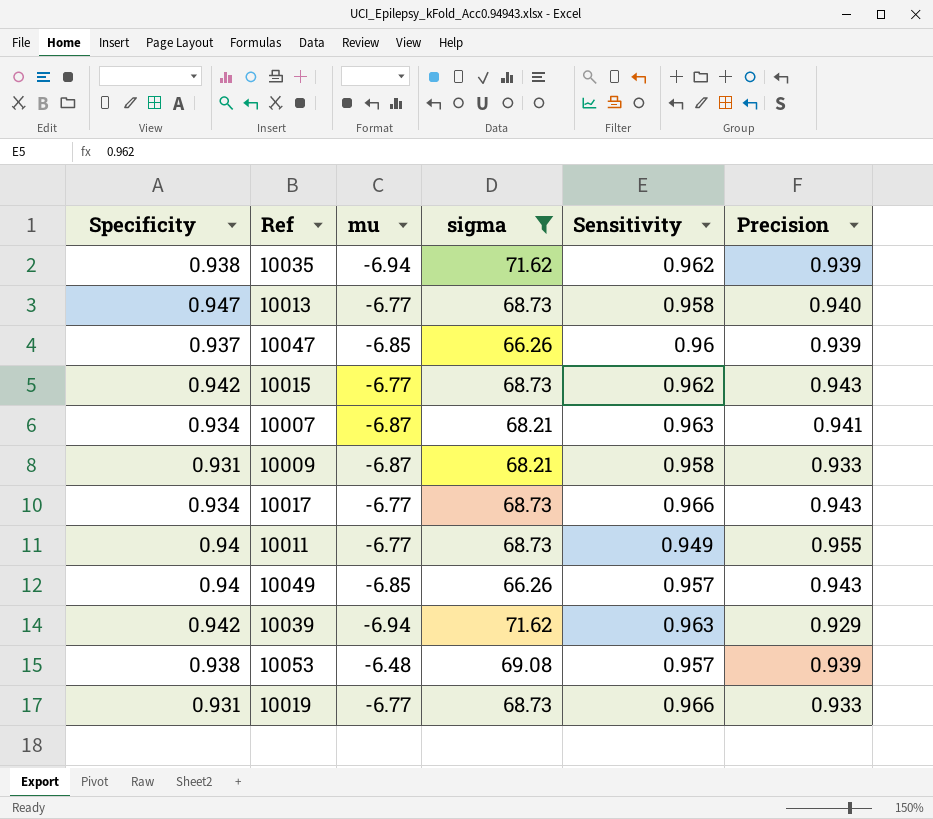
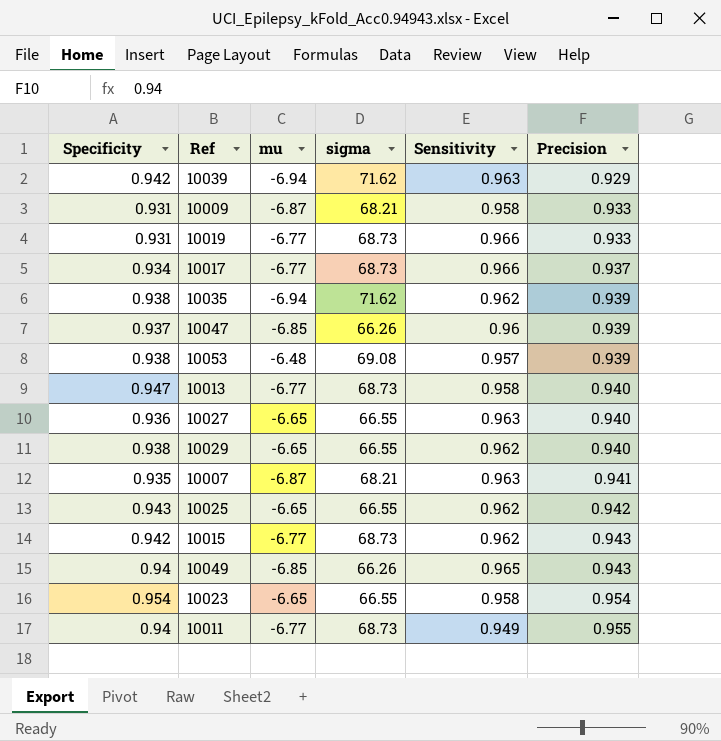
filter: sigma != 66.55 -> none
row order: none -> Precision ascending
10017 | Precision: 0.943 -> 0.937
10007 | Specificity: 0.934 -> 0.935
10049 | Sensitivity: 0.957 -> 0.965

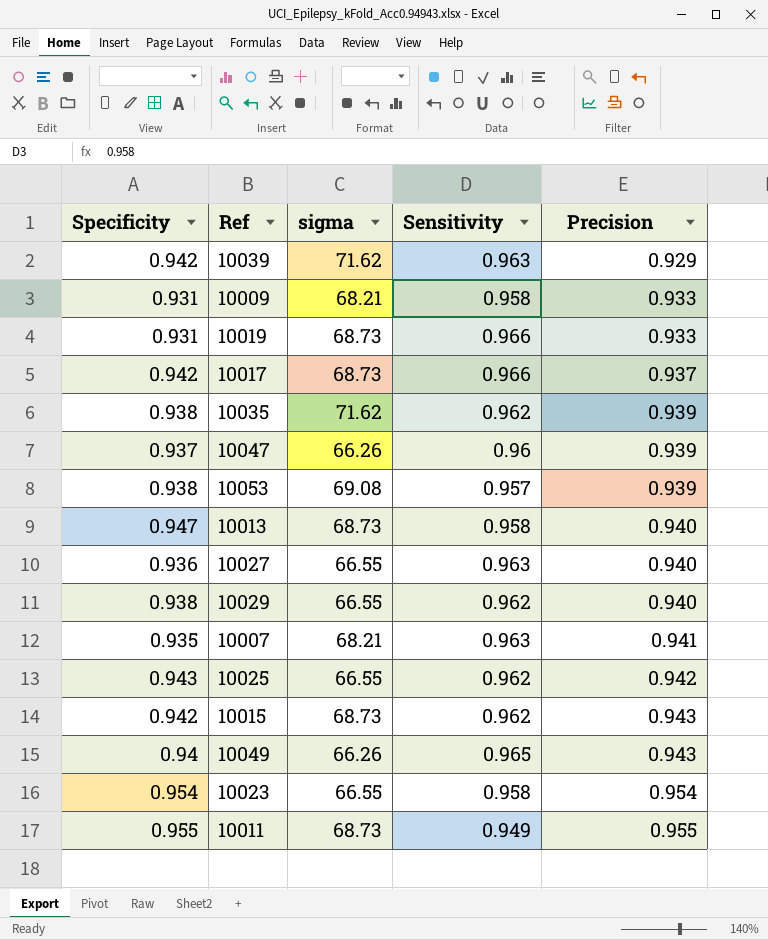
column mu | position: 3 -> none
10017 | Specificity: 0.934 -> 0.942
10011 | Specificity: 0.94 -> 0.955

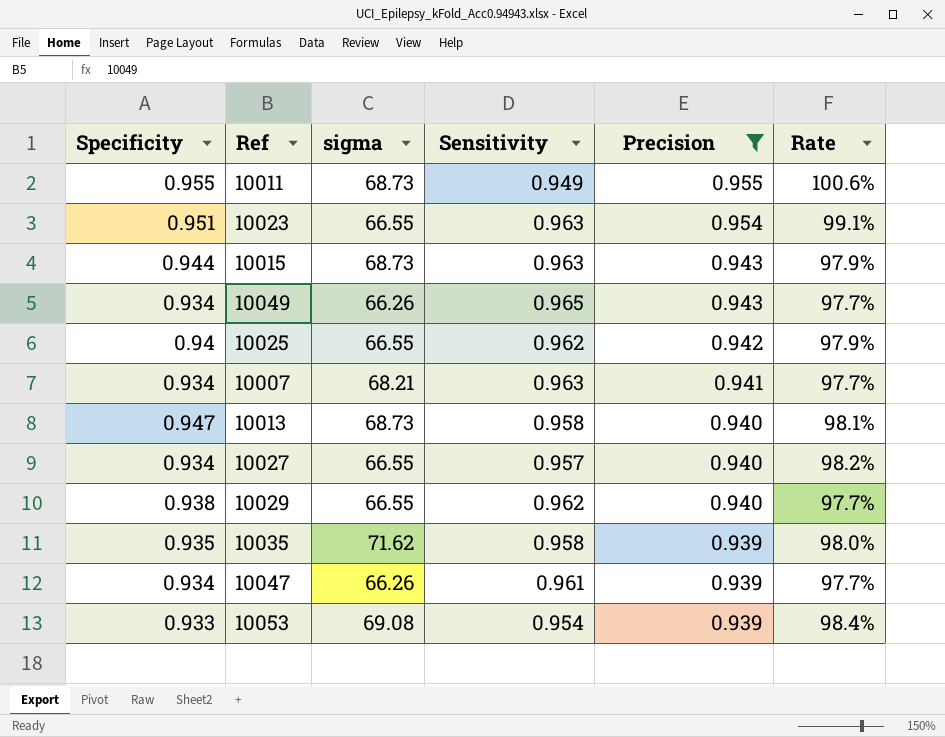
filter: none -> Precision >= 0.939
row order: Precision ascending -> Precision descending
column Rate | formula: none -> [Precision] / [Sensitivity]
10023 | Specificity: 0.954 -> 0.951
10023 | Sensitivity: 0.958 -> 0.963
10015 | Specificity: 0.942 -> 0.944
10015 | Sensitivity: 0.962 -> 0.963
10049 | Specificity: 0.94 -> 0.934
10025 | Specificity: 0.943 -> 0.94
10007 | Specificity: 0.935 -> 0.934
10027 | Specificity: 0.936 -> 0.934
10027 | Sensitivity: 0.963 -> 0.957
10035 | Specificity: 0.938 -> 0.935
10035 | Sensitivity: 0.962 -> 0.958
10047 | Specificity: 0.937 -> 0.934
10047 | Sensitivity: 0.96 -> 0.961
10053 | Specificity: 0.938 -> 0.933
10053 | Sensitivity: 0.957 -> 0.954

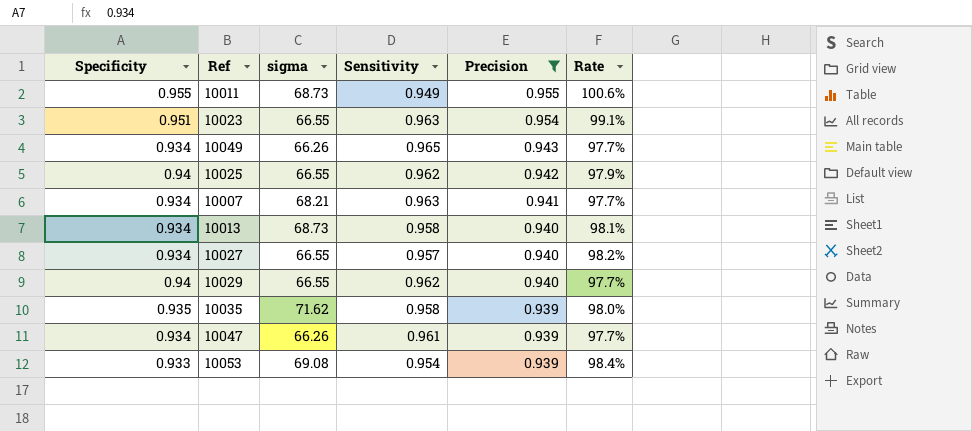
row 10015: 0.944 | 68.73 | 0.963 | 0.943 | 97.9% -> none
10013 | Specificity: 0.947 -> 0.934
10029 | Specificity: 0.938 -> 0.94

